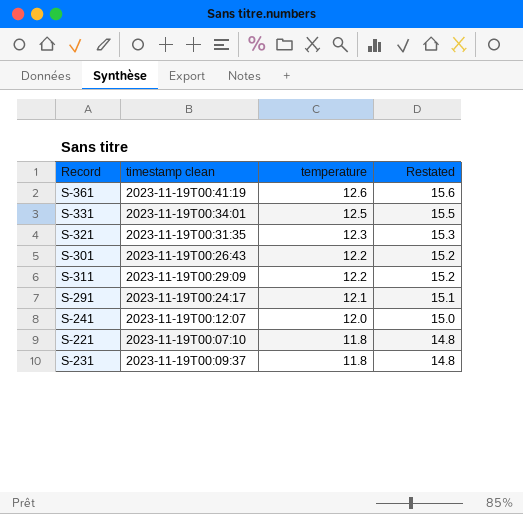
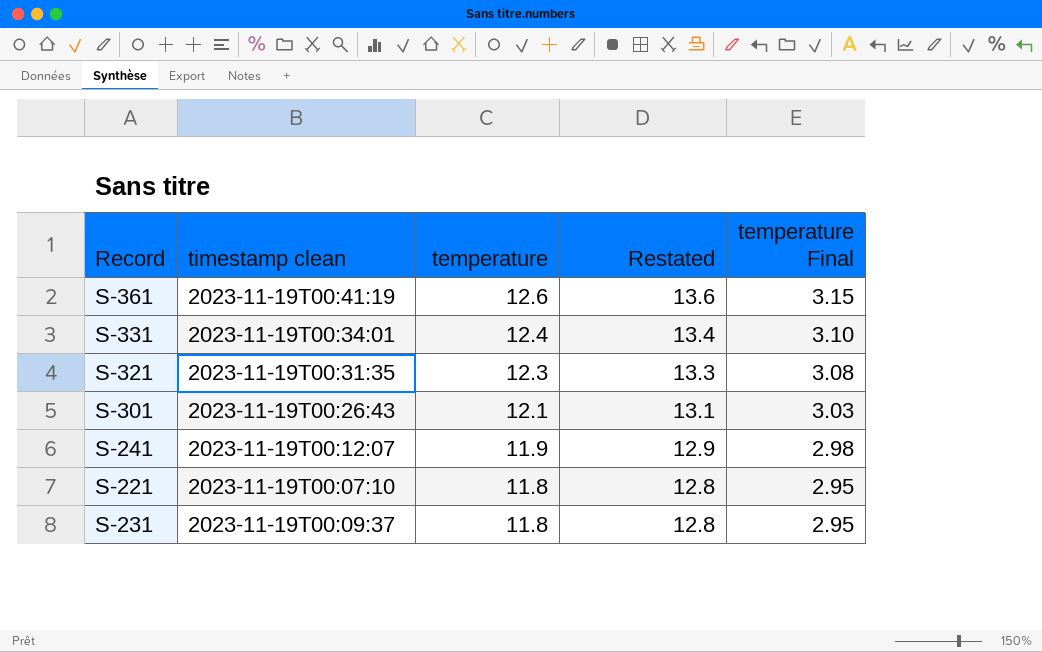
column Restated | formula: [temperature] + 3 -> [temperature] + 1
column temperature Final | formula: none -> [temperature] * 0.25
row S-311: 2023-11-19T00:29:09 | 12.2 | 15.2 -> none
row S-291: 2023-11-19T00:24:17 | 12.1 | 15.1 -> none
S-331 | temperature: 12.5 -> 12.4
S-301 | temperature: 12.2 -> 12.1
S-241 | temperature: 12.0 -> 11.9

